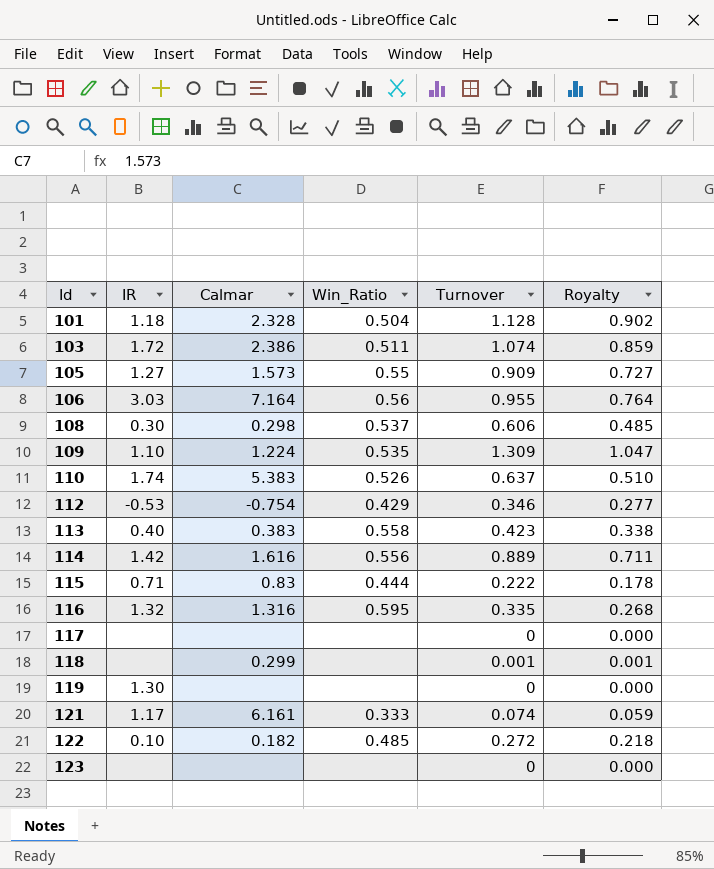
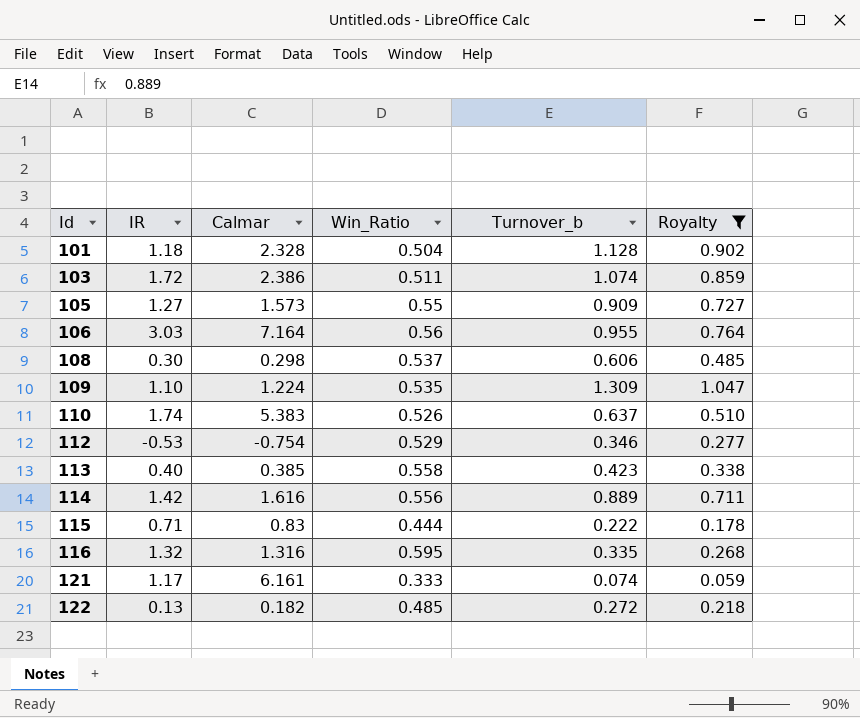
filter: none -> Royalty >= 0.059
column name: Turnover -> Turnover_b
112 | Win_Ratio: 0.429 -> 0.529
113 | Calmar: 0.383 -> 0.385
122 | IR: 0.10 -> 0.13

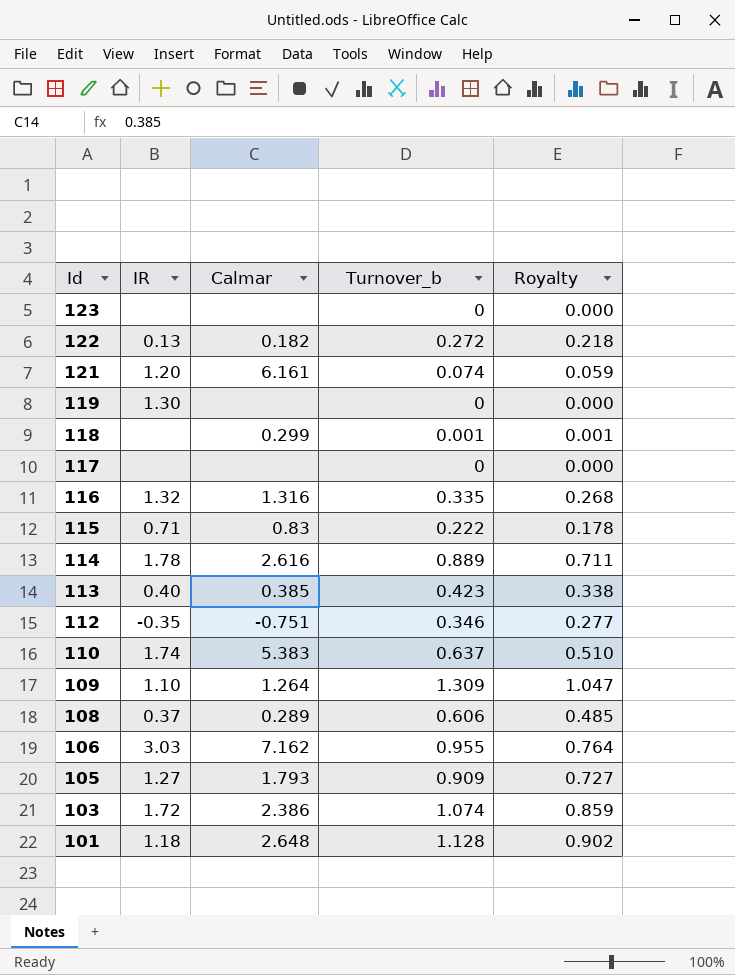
filter: Royalty >= 0.059 -> none
row order: Id ascending -> Id descending
column Win_Ratio | position: 4 -> none
121 | IR: 1.17 -> 1.20
114 | IR: 1.42 -> 1.78
114 | Calmar: 1.616 -> 2.616
112 | IR: -0.53 -> -0.35
112 | Calmar: -0.754 -> -0.751
109 | Calmar: 1.224 -> 1.264
108 | IR: 0.30 -> 0.37
108 | Calmar: 0.298 -> 0.289
106 | Calmar: 7.164 -> 7.162
105 | Calmar: 1.573 -> 1.793
101 | Calmar: 2.328 -> 2.648

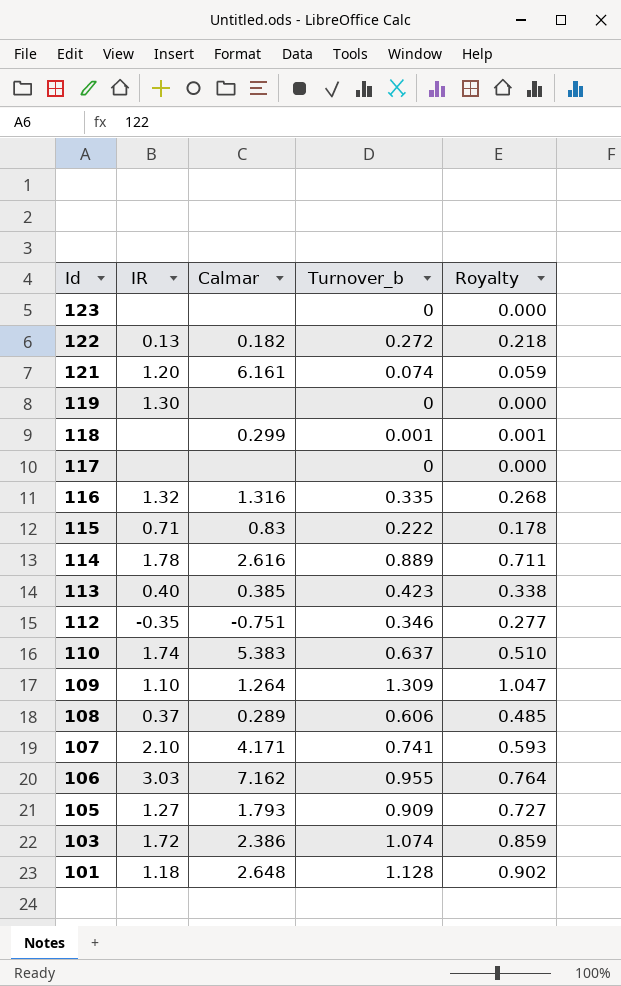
row 107: none -> 2.10 | 4.171 | 0.741 | 0.593

